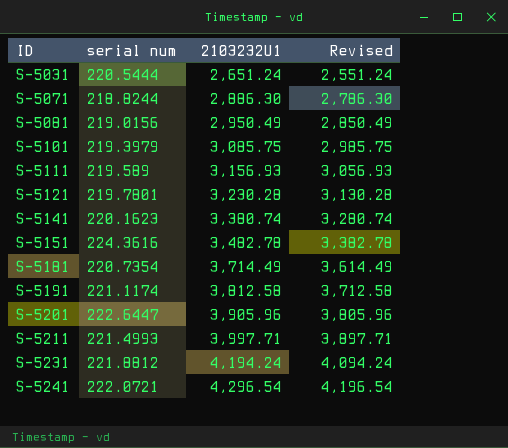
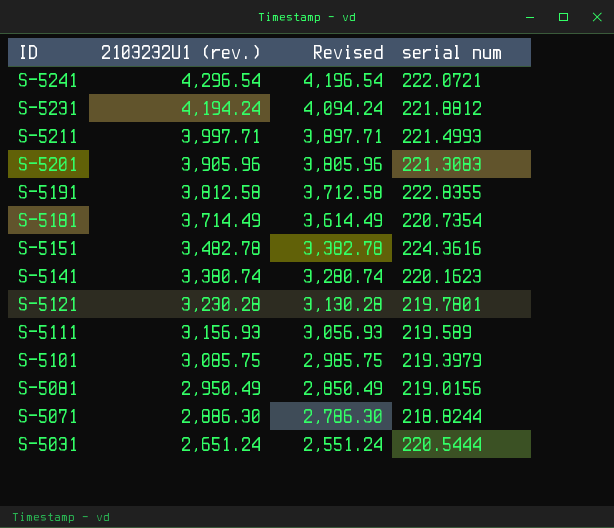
row order: ID ascending -> ID descending
column name: 2103232U1 -> 2103232U1 (rev.)
column serial num | position: 2 -> 4
S-5201 | serial num: 222.6447 -> 221.3083
S-5191 | serial num: 221.1174 -> 222.8355

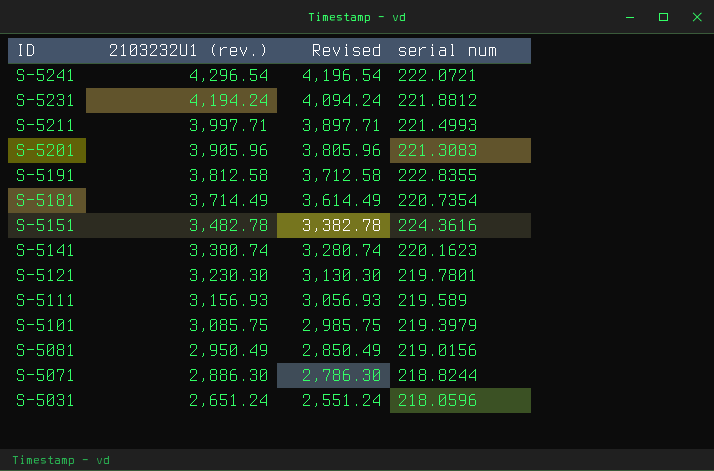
S-5121 | 2103232U1 (rev.): 3,230.28 -> 3,230.30
S-5121 | Revised: 3,130.28 -> 3,130.30
S-5031 | serial num: 220.5444 -> 218.0596

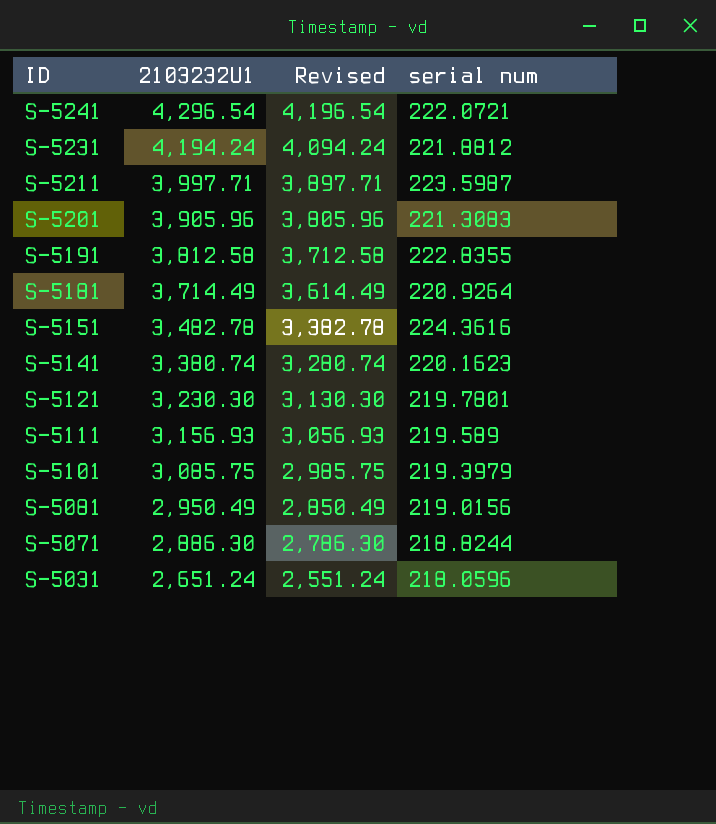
column name: 2103232U1 (rev.) -> 2103232U1
S-5211 | serial num: 221.4993 -> 223.5987
S-5181 | serial num: 220.7354 -> 220.9264

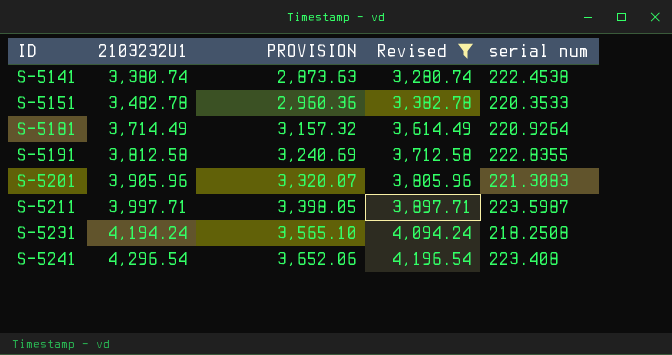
filter: none -> Revised >= 3,280.74
row order: ID descending -> ID ascending
column PROVISION | formula: none -> [2103232U1] * 0.85
S-5141 | serial num: 220.1623 -> 222.4538
S-5151 | serial num: 224.3616 -> 220.3533
S-5231 | serial num: 221.8812 -> 218.2508
S-5241 | serial num: 222.0721 -> 223.408

